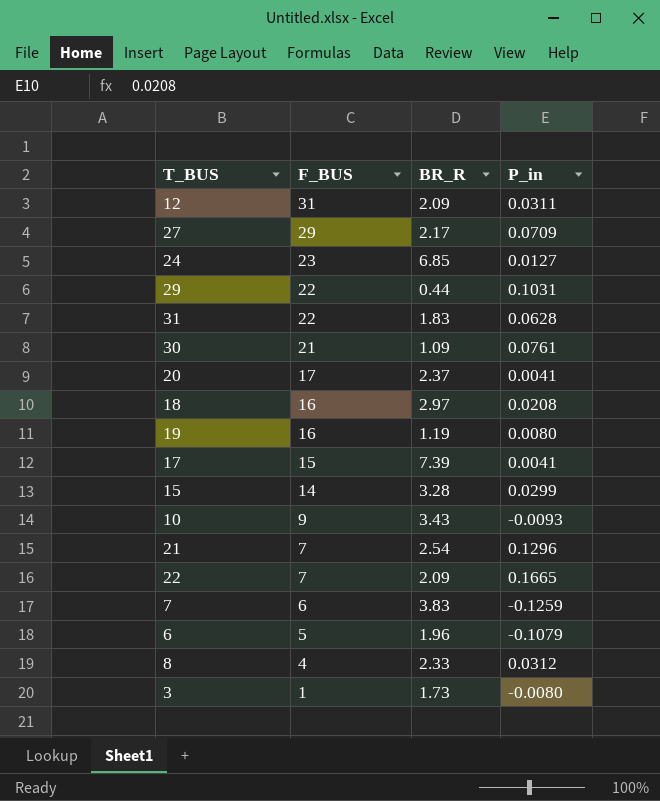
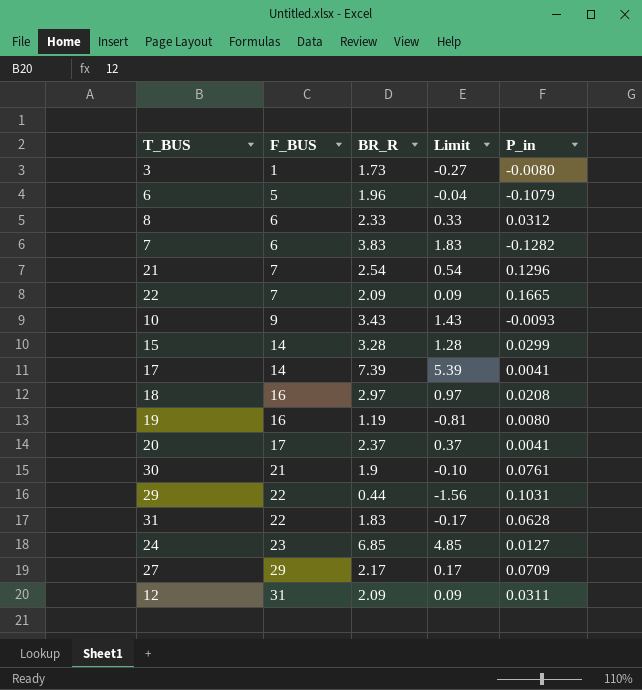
row order: F_BUS descending -> F_BUS ascending
column Limit | formula: none -> [BR_R] - 2
8 | F_BUS: 4 -> 6
7 | P_in: -0.1259 -> -0.1282
17 | F_BUS: 15 -> 14
30 | BR_R: 1.09 -> 1.9

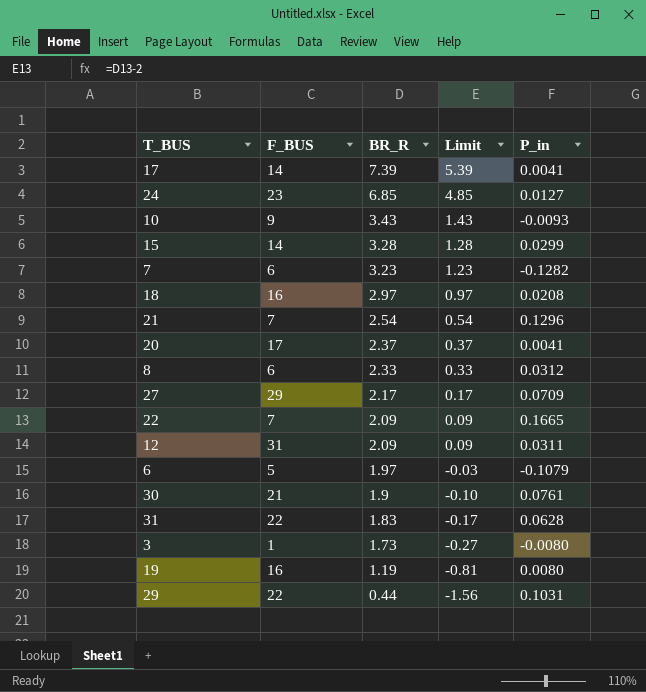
row order: F_BUS ascending -> BR_R descending
7 | BR_R: 3.83 -> 3.23
7 | Limit: 1.83 -> 1.23
6 | BR_R: 1.96 -> 1.97
6 | Limit: -0.04 -> -0.03

